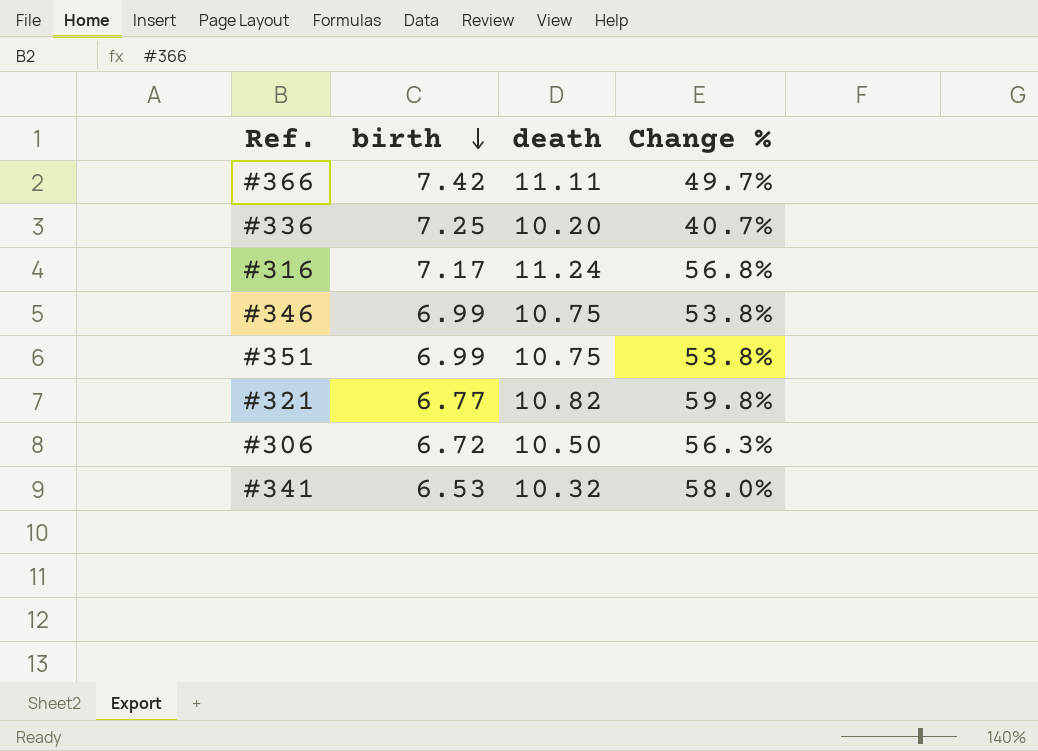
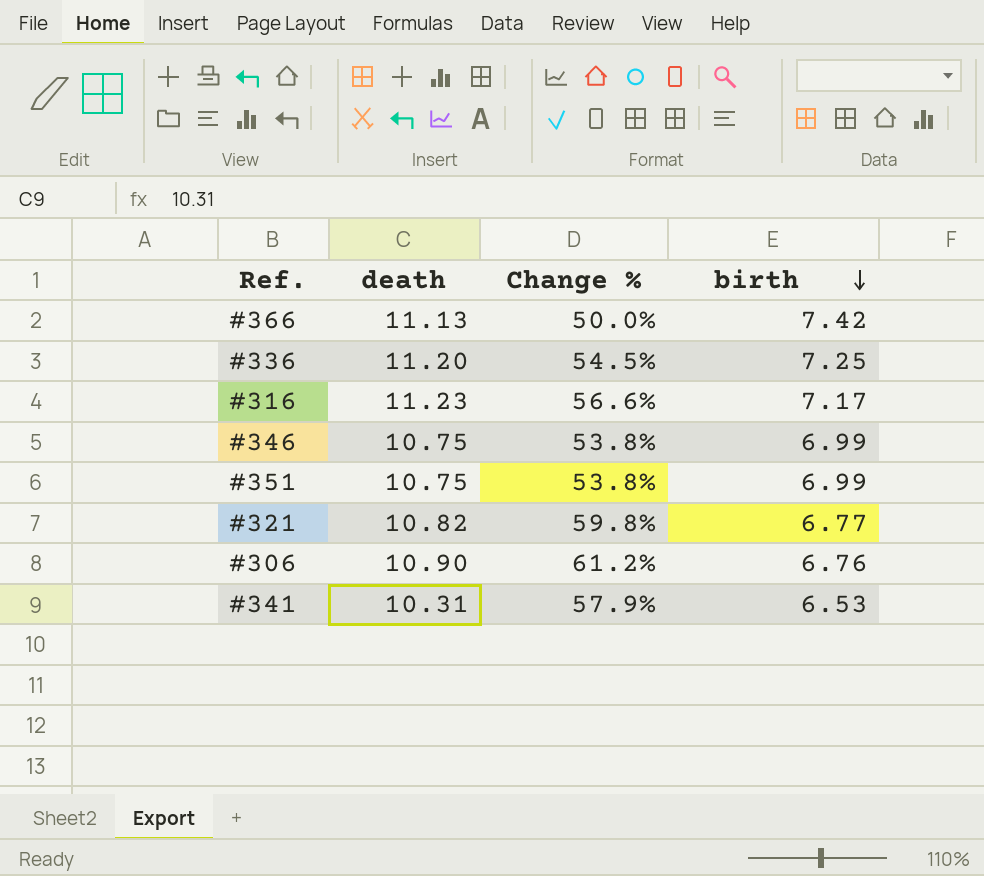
column birth | position: 2 -> 4
#366 | death: 11.11 -> 11.13
#366 | Change %: 49.7% -> 50.0%
#336 | death: 10.20 -> 11.20
#336 | Change %: 40.7% -> 54.5%
#316 | death: 11.24 -> 11.23
#316 | Change %: 56.8% -> 56.6%
#306 | death: 10.50 -> 10.90
#306 | Change %: 56.3% -> 61.2%
#306 | birth: 6.72 -> 6.76
#341 | death: 10.32 -> 10.31
#341 | Change %: 58.0% -> 57.9%

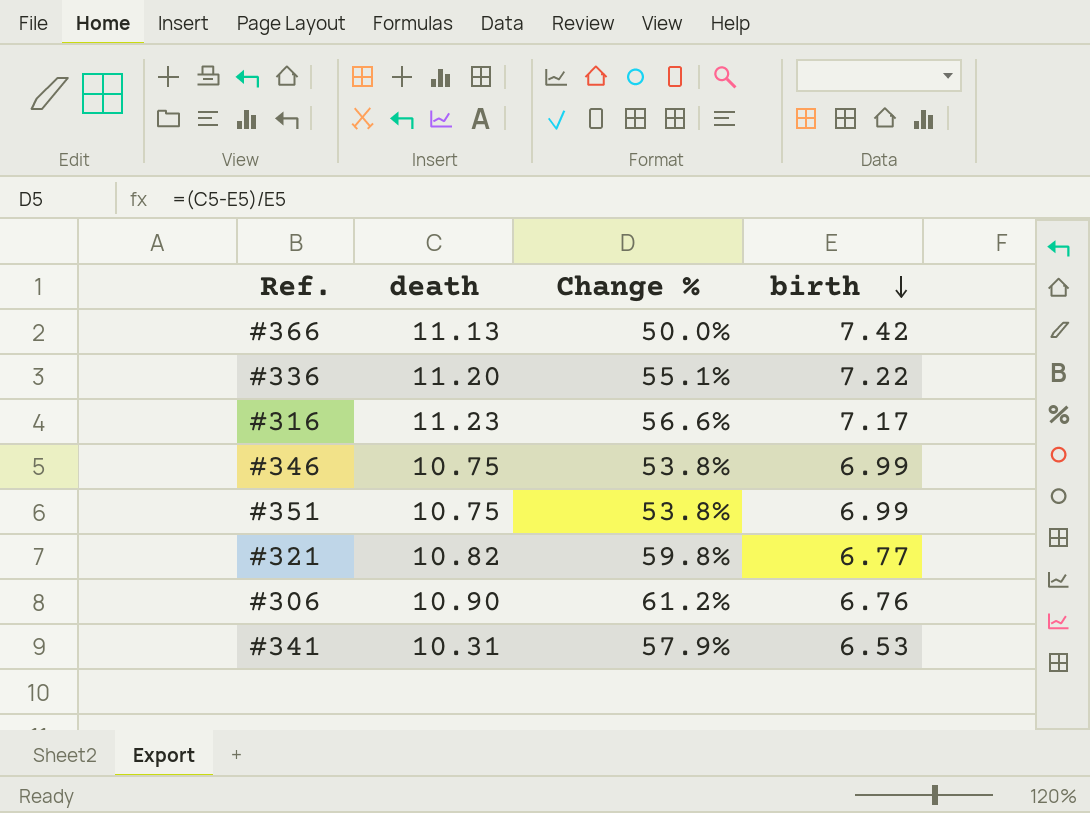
#336 | Change %: 54.5% -> 55.1%
#336 | birth: 7.25 -> 7.22

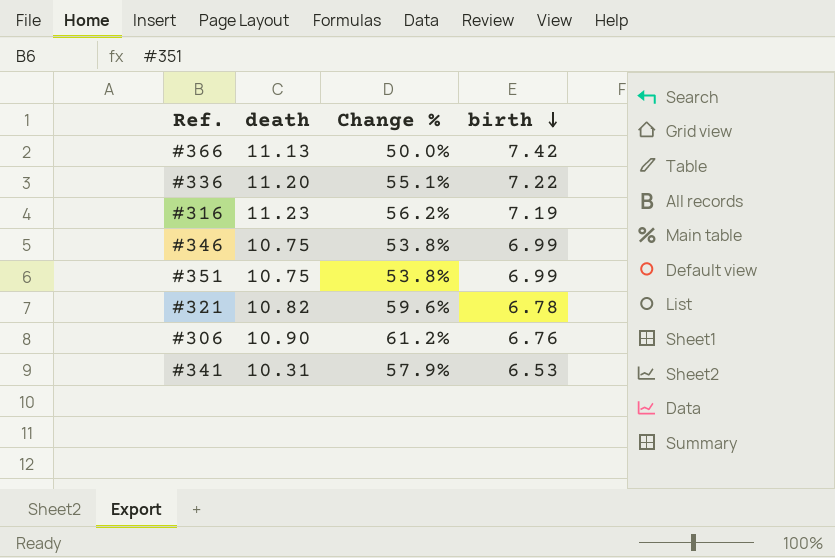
#316 | Change %: 56.6% -> 56.2%
#316 | birth: 7.17 -> 7.19
#321 | Change %: 59.8% -> 59.6%
#321 | birth: 6.77 -> 6.78

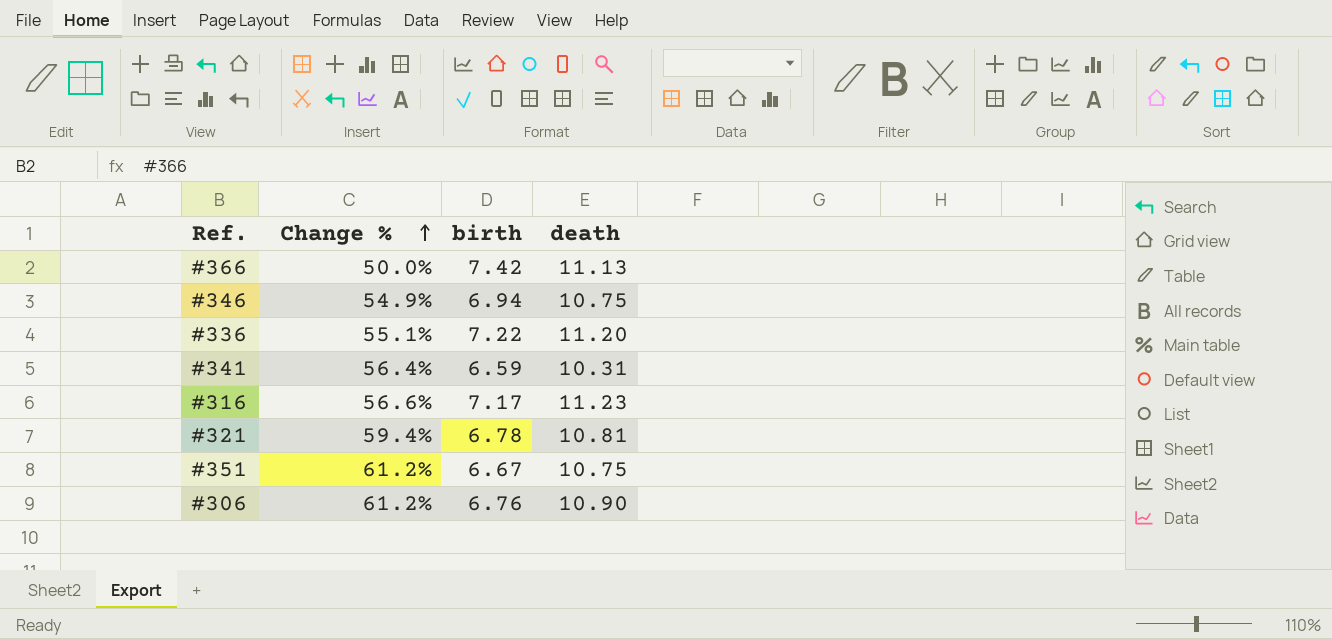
row order: birth descending -> Change % ascending
column death | position: 2 -> 4
#346 | Change %: 53.8% -> 54.9%
#346 | birth: 6.99 -> 6.94
#341 | Change %: 57.9% -> 56.4%
#341 | birth: 6.53 -> 6.59
#316 | Change %: 56.2% -> 56.6%
#316 | birth: 7.19 -> 7.17
#321 | Change %: 59.6% -> 59.4%
#321 | death: 10.82 -> 10.81
#351 | Change %: 53.8% -> 61.2%
#351 | birth: 6.99 -> 6.67

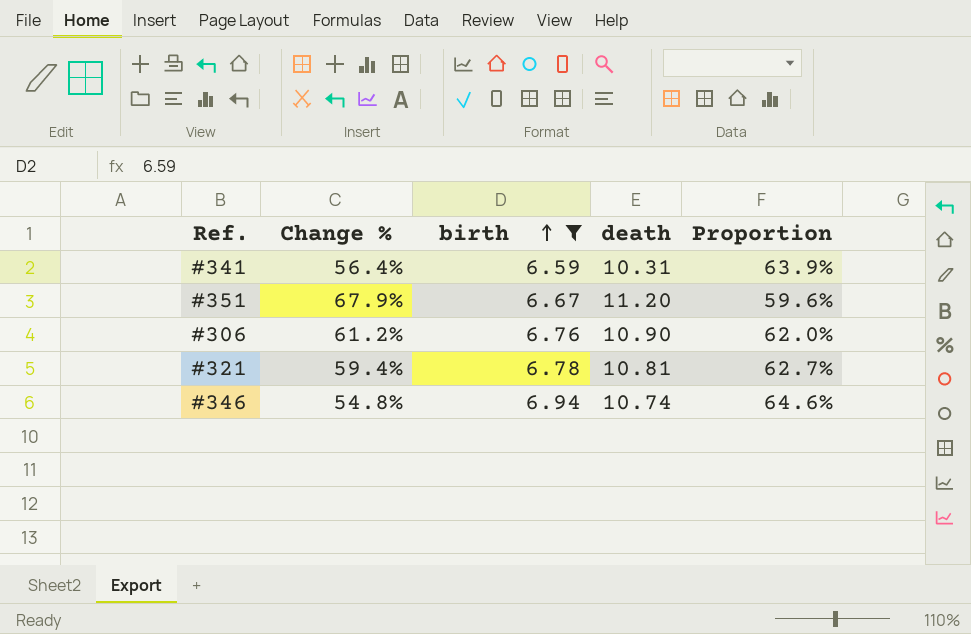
filter: none -> birth <= 6.94
row order: Change % ascending -> birth ascending
column Proportion | formula: none -> [birth] / [death]
#351 | Change %: 61.2% -> 67.9%
#351 | death: 10.75 -> 11.20
#346 | Change %: 54.9% -> 54.8%
#346 | death: 10.75 -> 10.74

